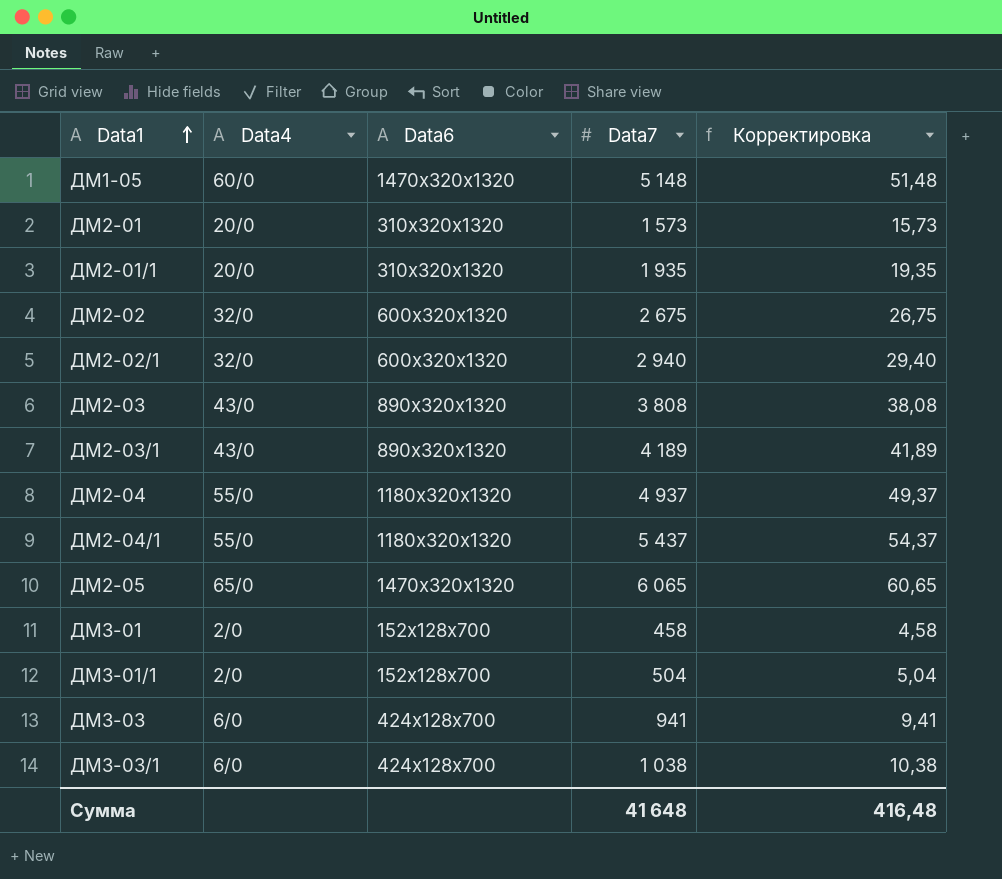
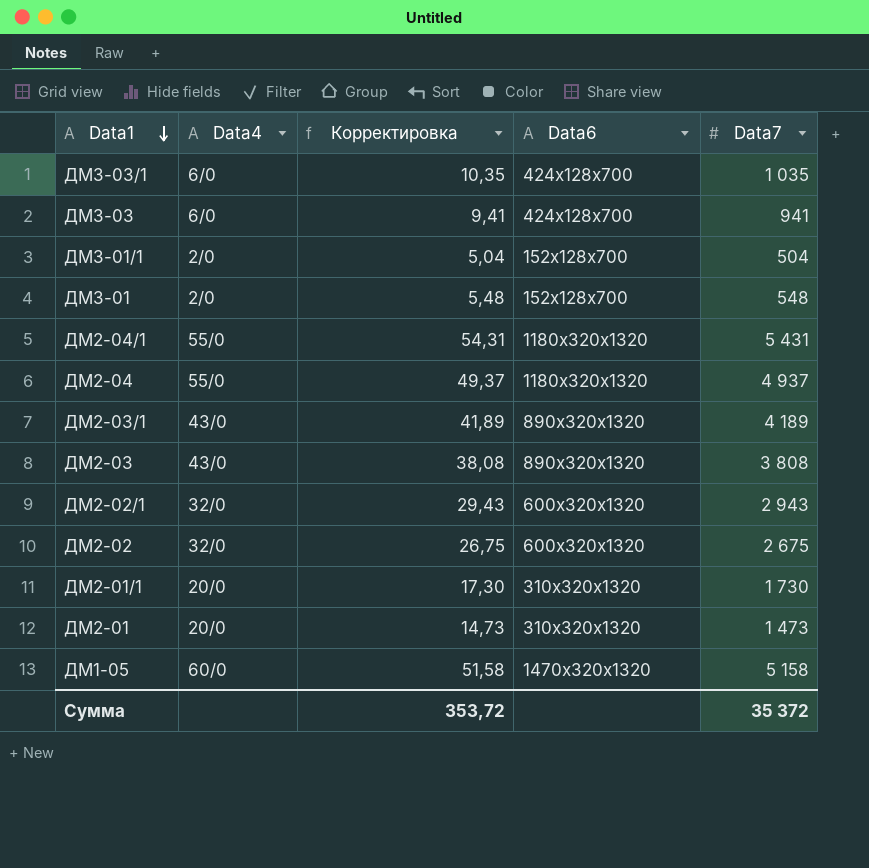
row order: Data1 ascending -> Data1 descending
column Корректировка | position: 5 -> 3
row ДМ2-05: 65/0 | 1470х320х1320 | 6 065 | 60,65 -> none
ДМ3-03/1 | Корректировка: 10,38 -> 10,35
ДМ3-03/1 | Data7: 1 038 -> 1 035
ДМ3-01 | Корректировка: 4,58 -> 5,48
ДМ3-01 | Data7: 458 -> 548
ДМ2-04/1 | Корректировка: 54,37 -> 54,31
ДМ2-04/1 | Data7: 5 437 -> 5 431
ДМ2-02/1 | Корректировка: 29,40 -> 29,43
ДМ2-02/1 | Data7: 2 940 -> 2 943
ДМ2-01/1 | Корректировка: 19,35 -> 17,30
ДМ2-01/1 | Data7: 1 935 -> 1 730
ДМ2-01 | Корректировка: 15,73 -> 14,73
ДМ2-01 | Data7: 1 573 -> 1 473
ДМ1-05 | Корректировка: 51,48 -> 51,58
ДМ1-05 | Data7: 5 148 -> 5 158
Сумма | Корректировка: 416,48 -> 353,72
Сумма | Data7: 41 648 -> 35 372

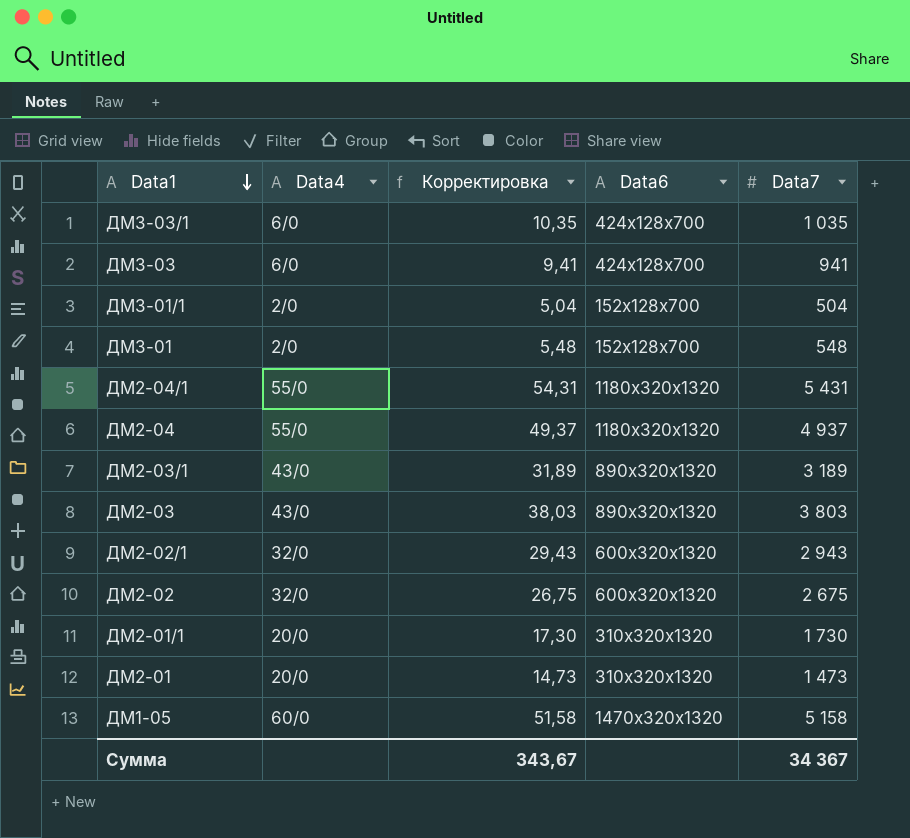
ДМ2-03/1 | Корректировка: 41,89 -> 31,89
ДМ2-03/1 | Data7: 4 189 -> 3 189
ДМ2-03 | Корректировка: 38,08 -> 38,03
ДМ2-03 | Data7: 3 808 -> 3 803
Сумма | Корректировка: 353,72 -> 343,67
Сумма | Data7: 35 372 -> 34 367

